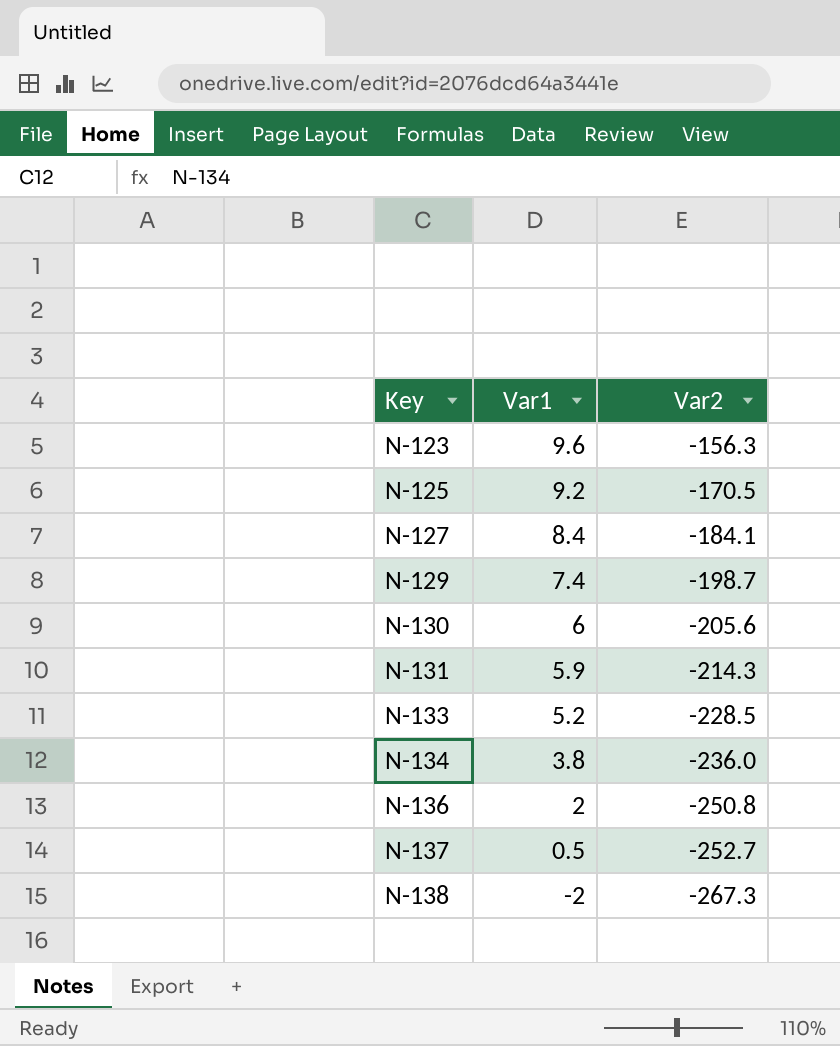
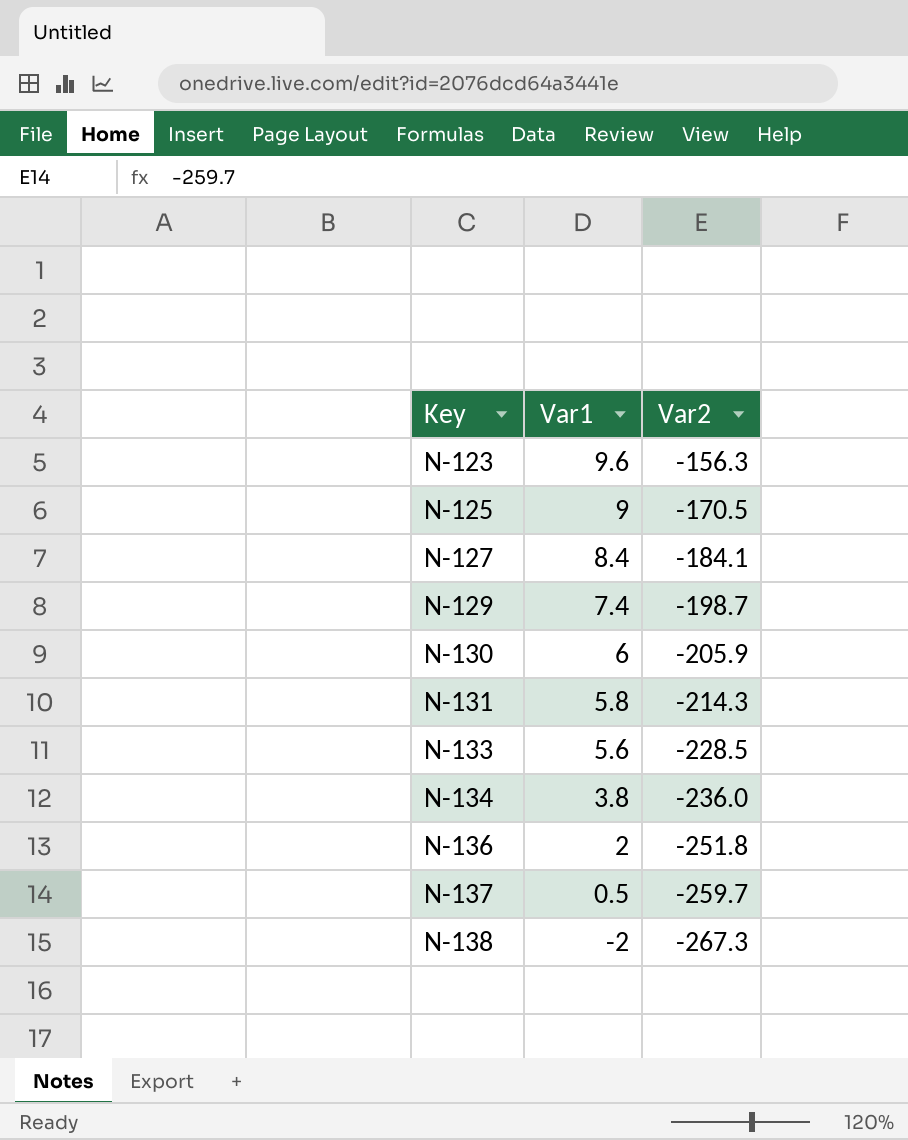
N-125 | Var1: 9.2 -> 9
N-130 | Var2: -205.6 -> -205.9
N-131 | Var1: 5.9 -> 5.8
N-133 | Var1: 5.2 -> 5.6
N-136 | Var2: -250.8 -> -251.8
N-137 | Var2: -252.7 -> -259.7

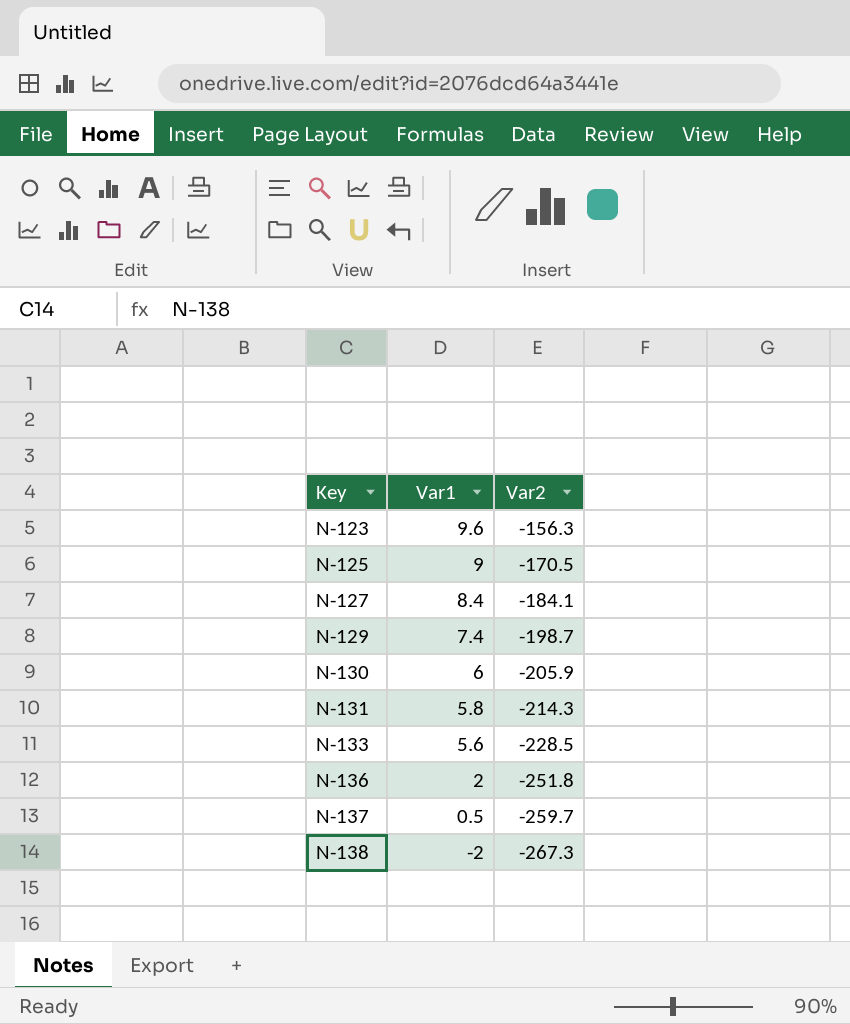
row N-134: 3.8 | -236.0 -> none

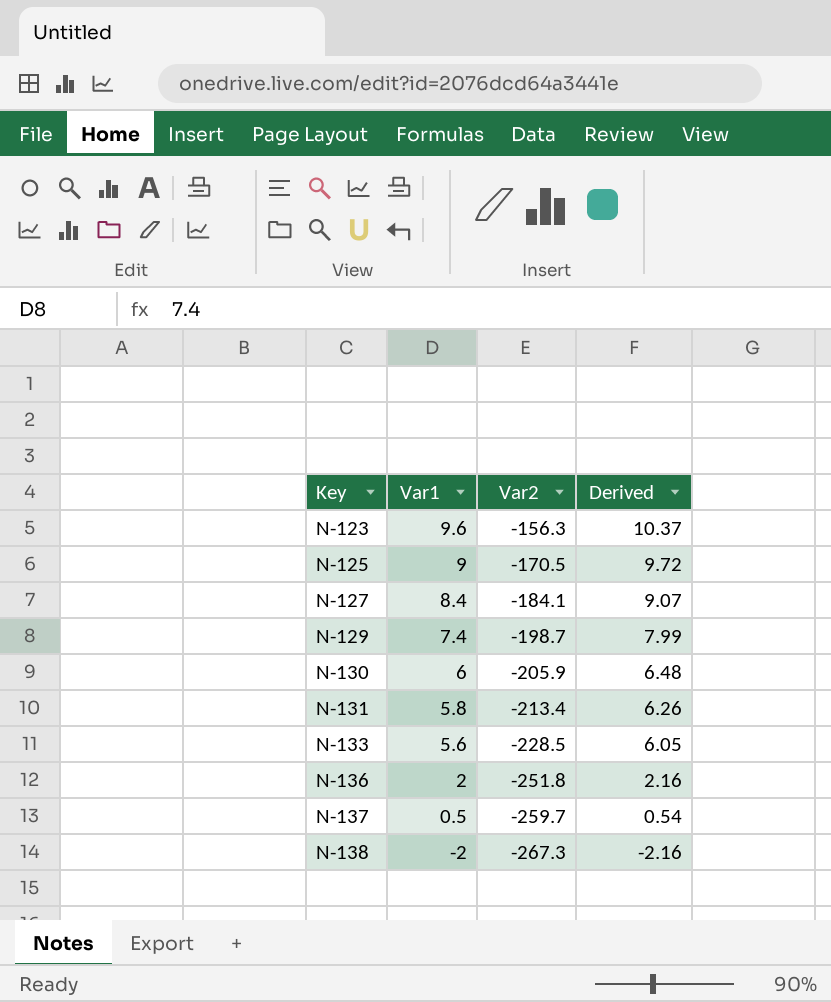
column Derived | formula: none -> [Var1] * 1.08
N-131 | Var2: -214.3 -> -213.4

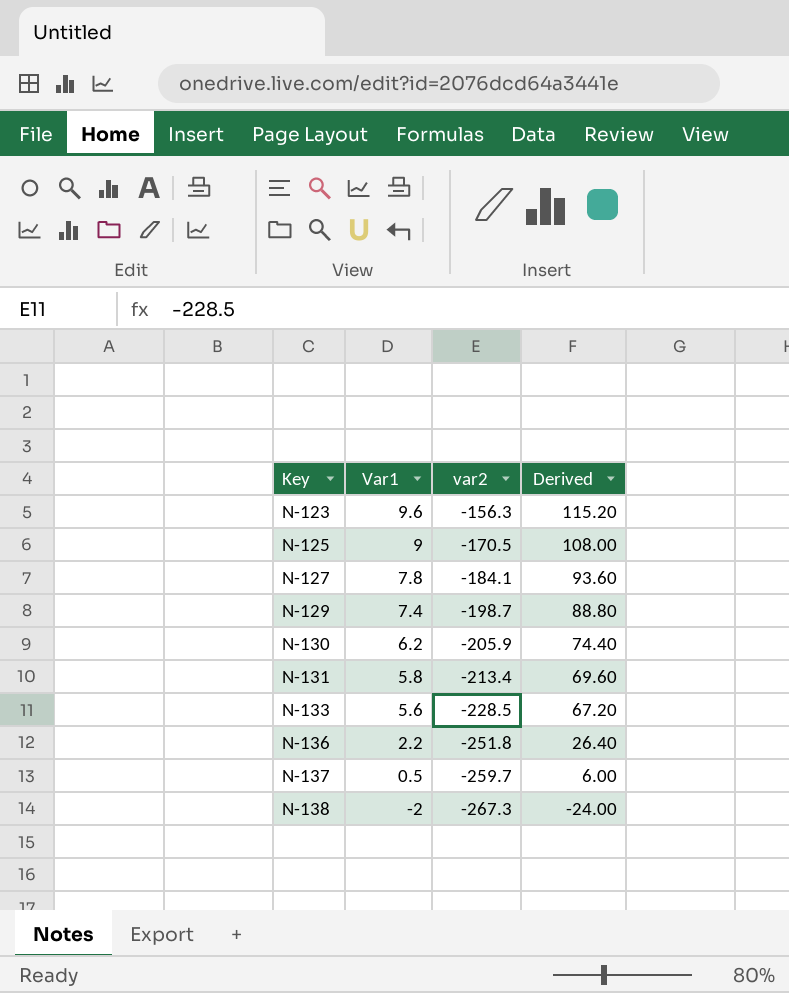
column name: Var2 -> var2
column Derived | formula: [Var1] * 1.08 -> [Var1] * 12
N-127 | Var1: 8.4 -> 7.8
N-130 | Var1: 6 -> 6.2
N-136 | Var1: 2 -> 2.2

